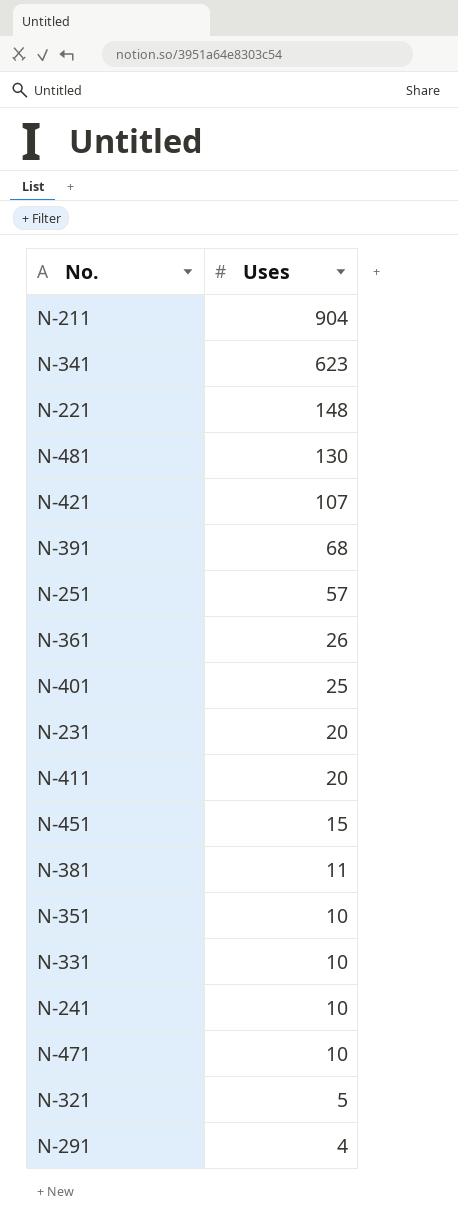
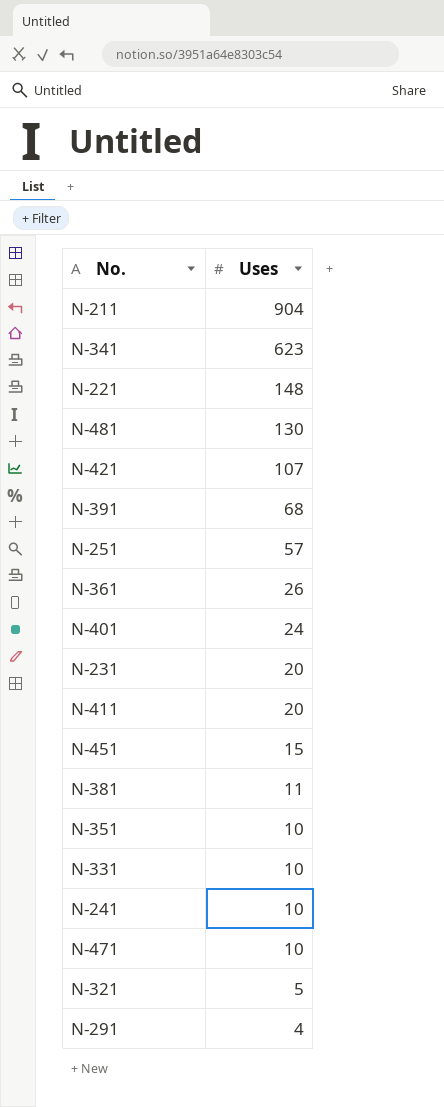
N-401 | Uses: 25 -> 24

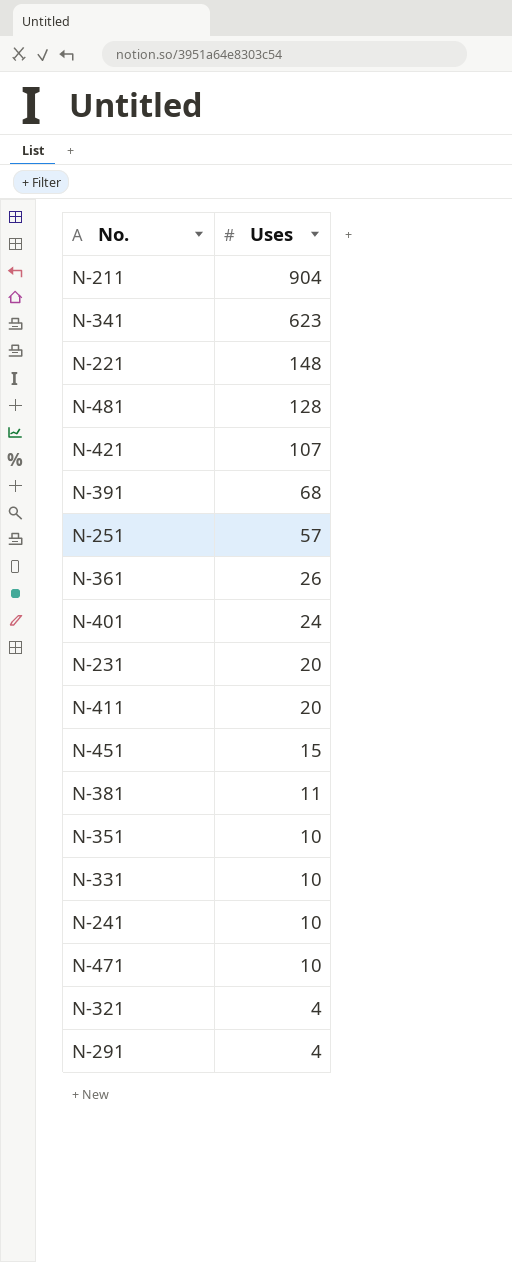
N-481 | Uses: 130 -> 128
N-321 | Uses: 5 -> 4

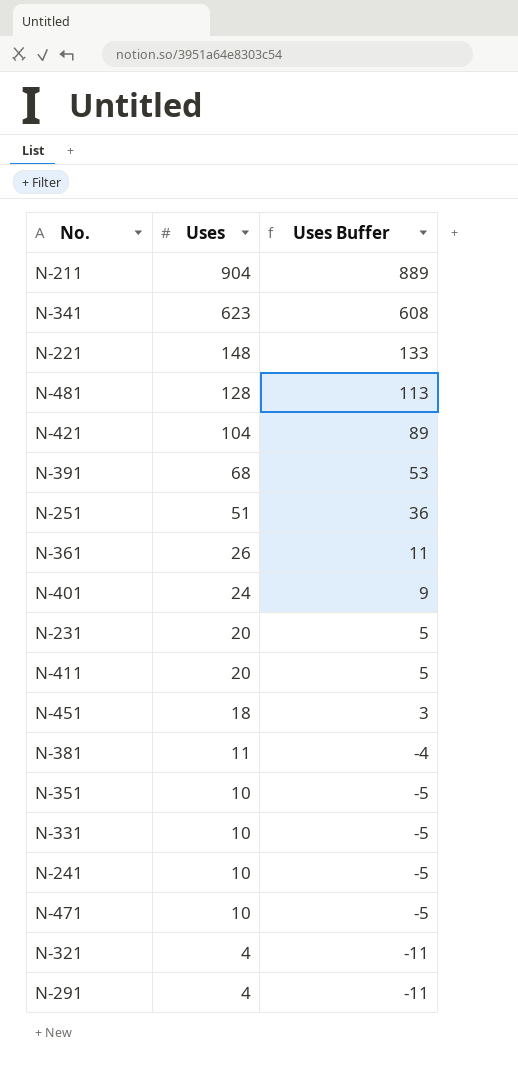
column Uses Buffer | formula: none -> [Uses] - 15
N-421 | Uses: 107 -> 104
N-251 | Uses: 57 -> 51
N-451 | Uses: 15 -> 18

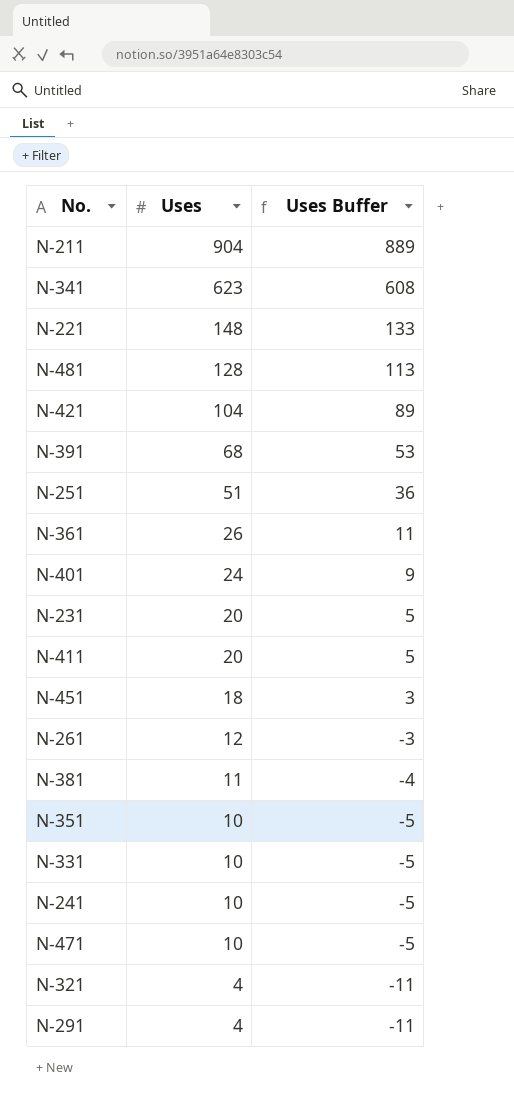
row N-261: none -> 12 | -3

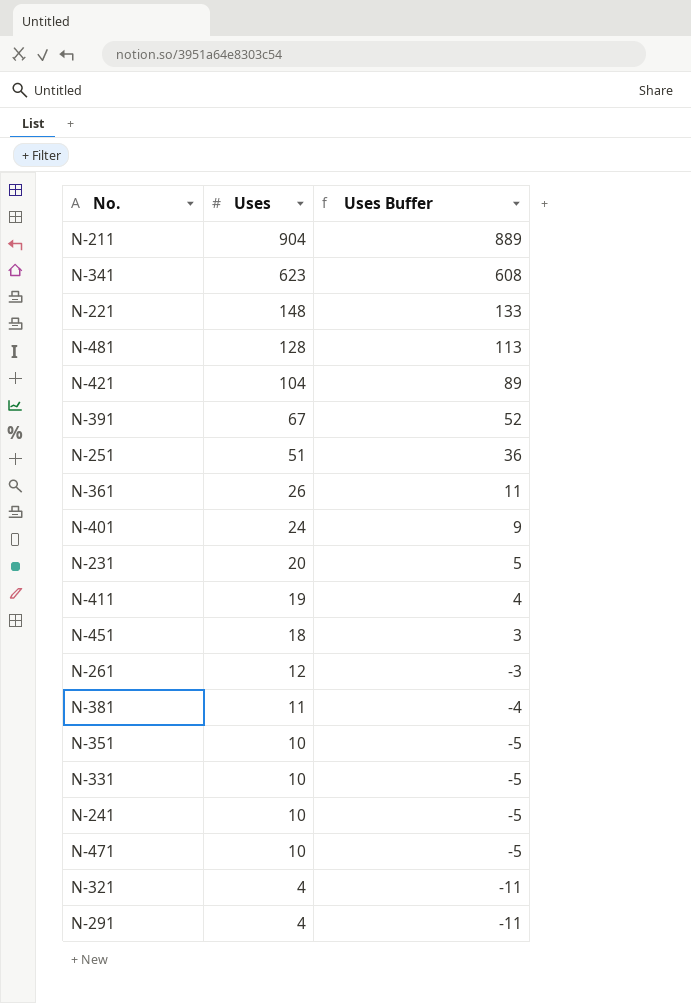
N-391 | Uses: 68 -> 67
N-391 | Uses Buffer: 53 -> 52
N-411 | Uses: 20 -> 19
N-411 | Uses Buffer: 5 -> 4

